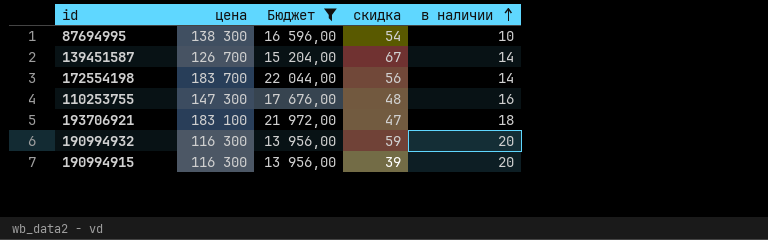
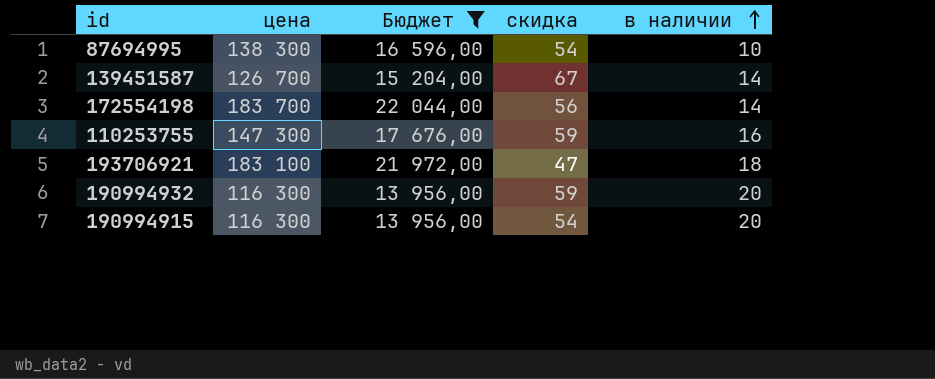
110253755 | скидка: 48 -> 59
190994915 | скидка: 39 -> 54

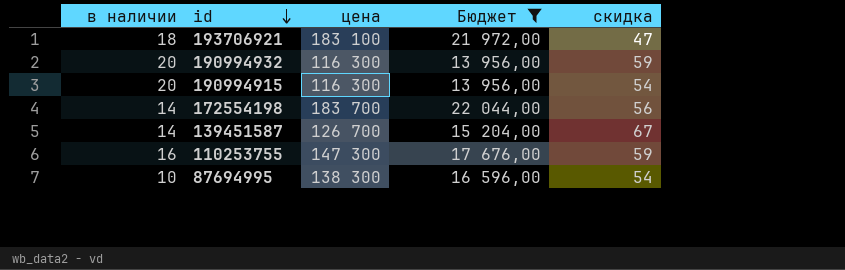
row order: в наличии ascending -> id descending
column в наличии | position: 5 -> 1

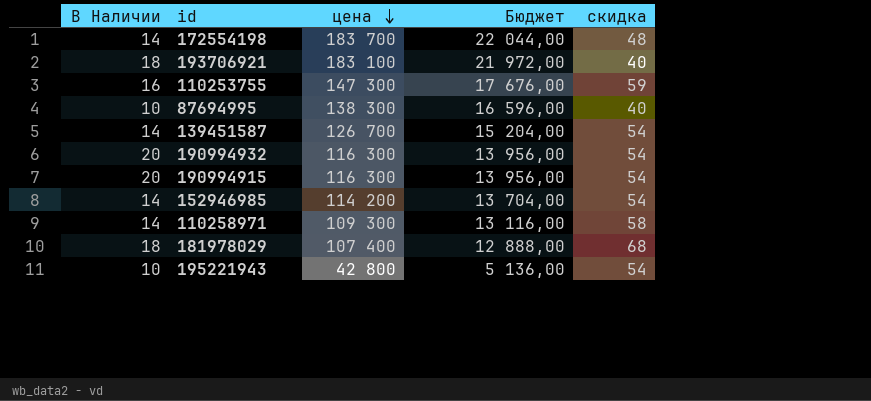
filter: Бюджет >= 13 956,00 -> none
row order: id descending -> цена descending
column name: в наличии -> В Наличии
172554198 | скидка: 56 -> 48
193706921 | скидка: 47 -> 40
87694995 | скидка: 54 -> 40
139451587 | скидка: 67 -> 54
190994932 | скидка: 59 -> 54

